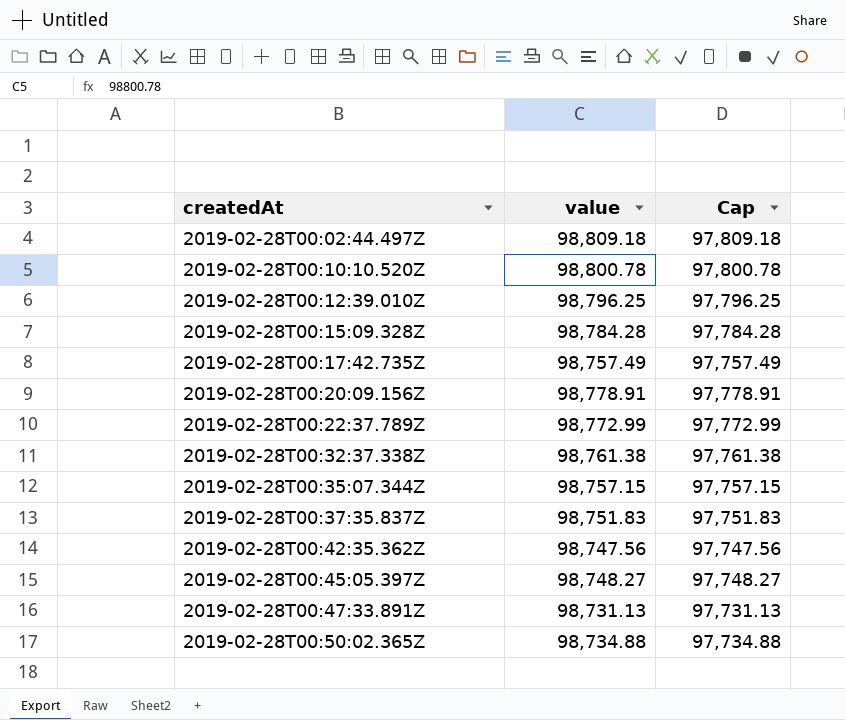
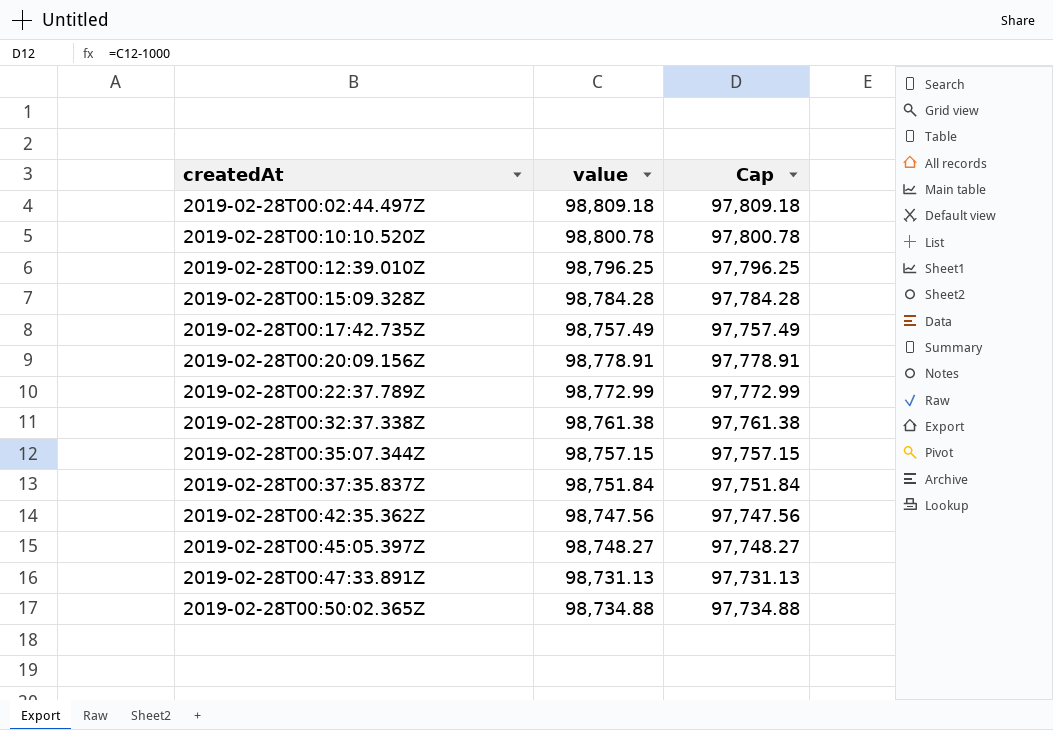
2019-02-28T00:37:35.837Z | value: 98,751.83 -> 98,751.84
2019-02-28T00:37:35.837Z | Cap: 97,751.83 -> 97,751.84

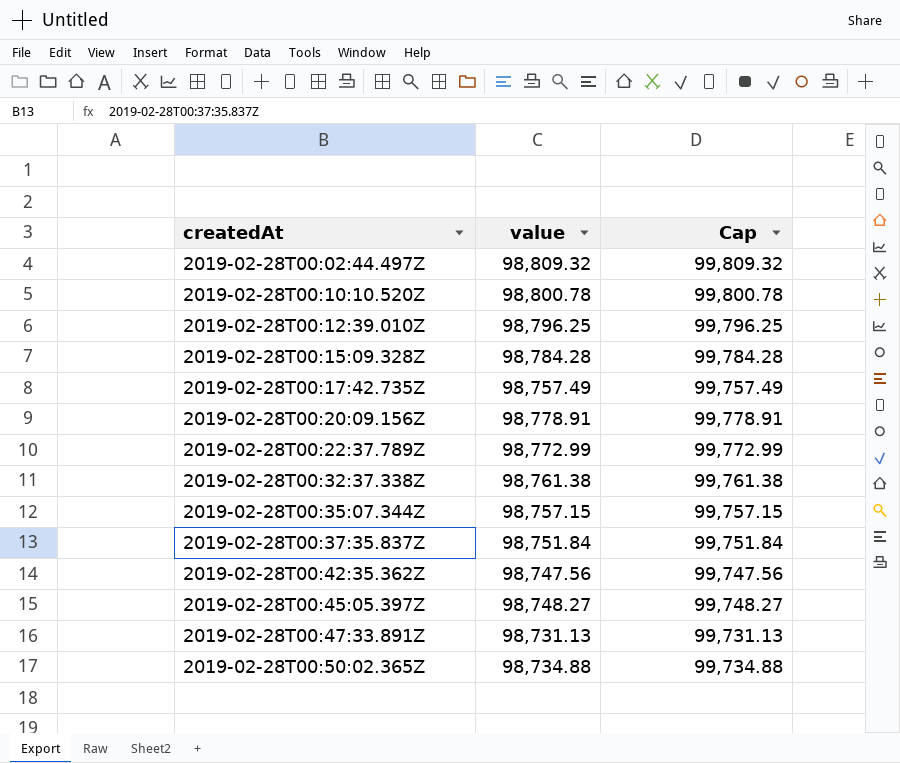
column Cap | formula: [value] - 1000 -> [value] + 1000
2019-02-28T00:02:44.497Z | value: 98,809.18 -> 98,809.32

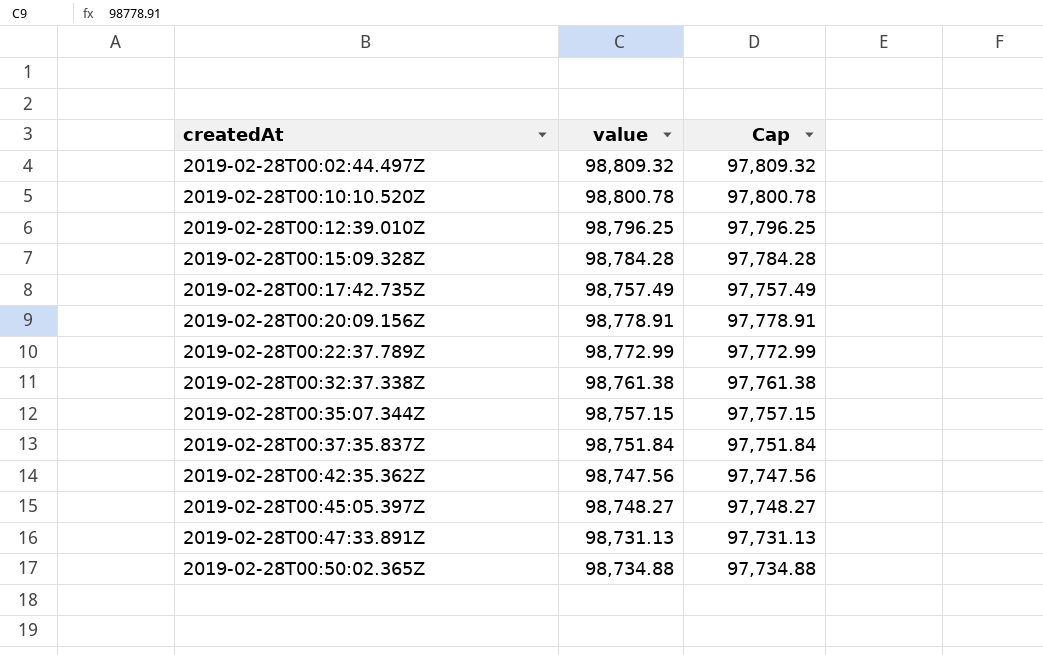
column Cap | formula: [value] + 1000 -> [value] - 1000

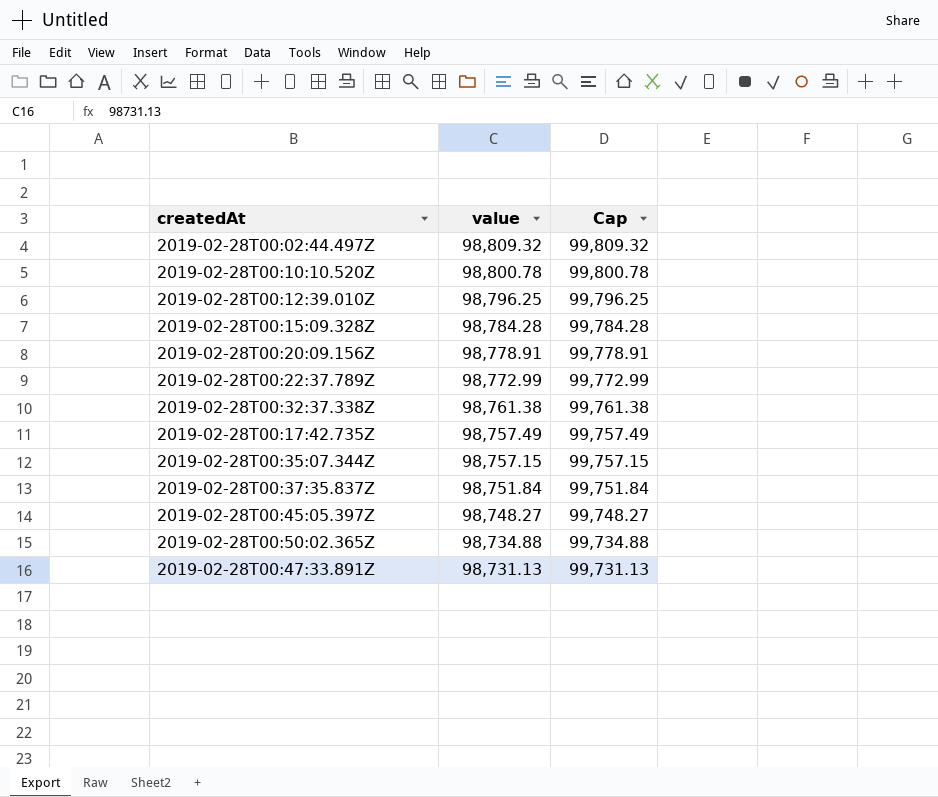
row order: createdAt ascending -> value descending
column Cap | formula: [value] - 1000 -> [value] + 1000
row 2019-02-28T00:42:35.362Z: 98,747.56 | 97,747.56 -> none

